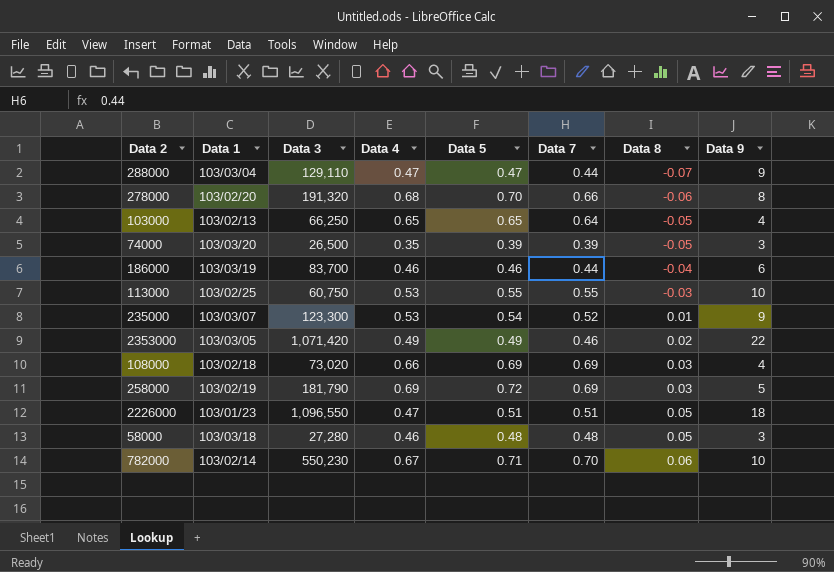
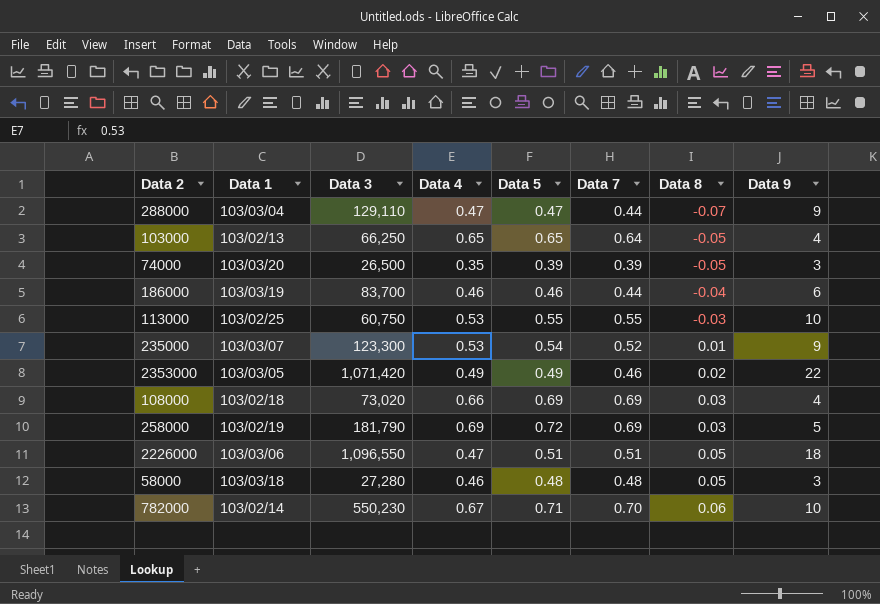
row 278000: 103/02/20 | 191,320 | 0.68 | 0.70 | 0.66 | -0.06 | 8 -> none
2226000 | Data 1: 103/01/23 -> 103/03/06

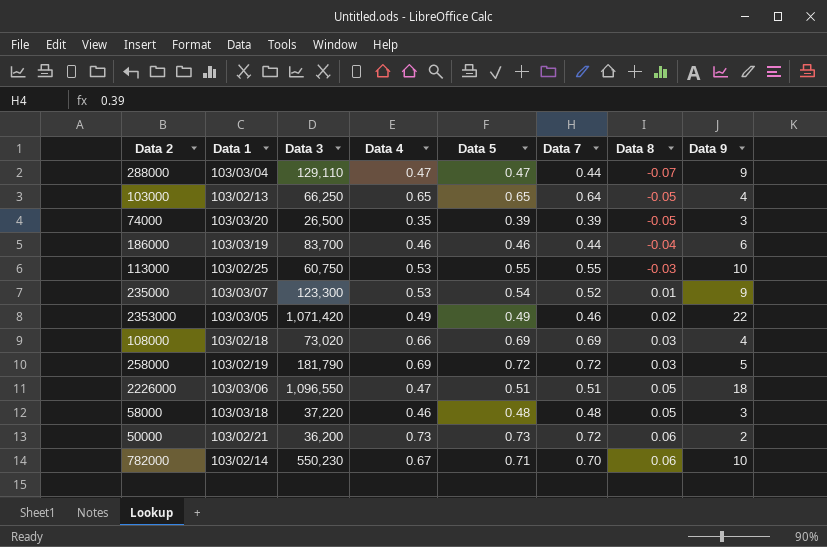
258000 | Data 7: 0.69 -> 0.72
58000 | Data 3: 27,280 -> 37,220
row 50000: none -> 103/02/21 | 36,200 | 0.73 | 0.73 | 0.72 | 0.06 | 2

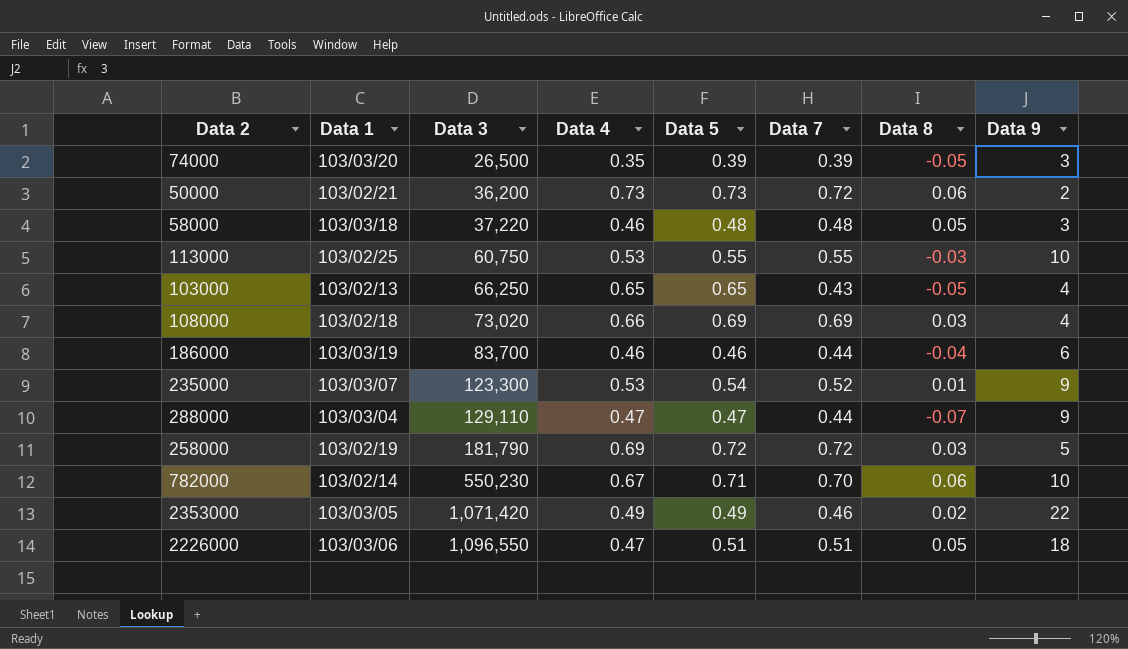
row order: Data 8 ascending -> Data 3 ascending
103000 | Data 7: 0.64 -> 0.43

